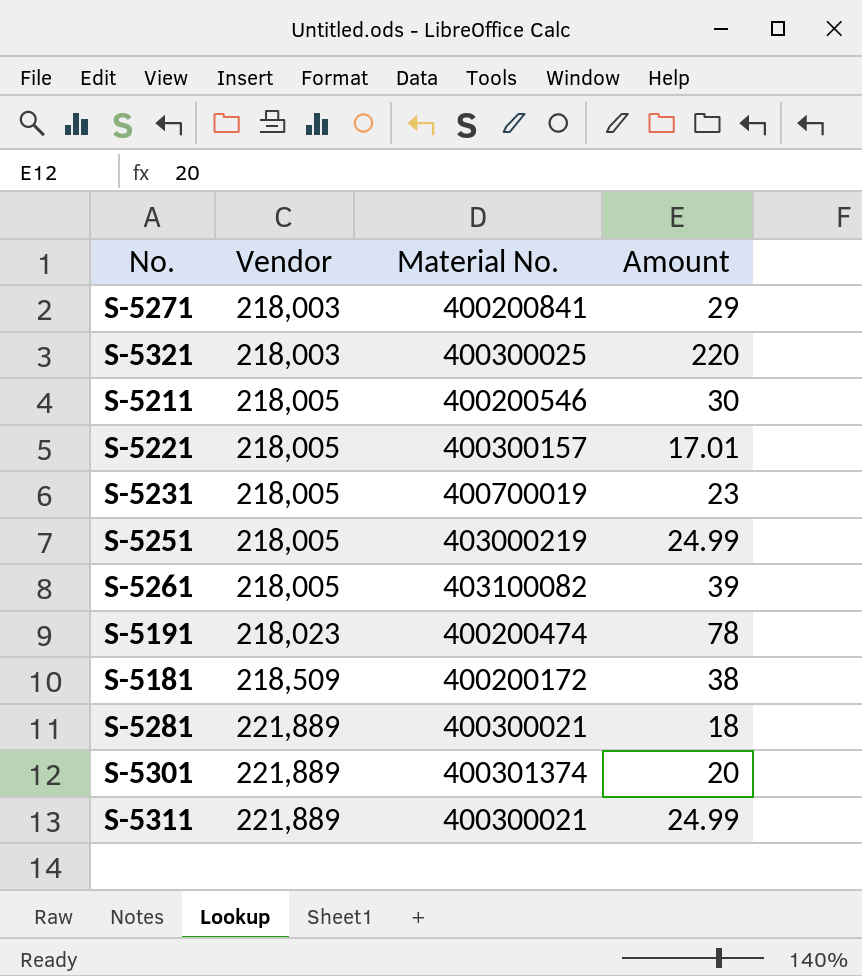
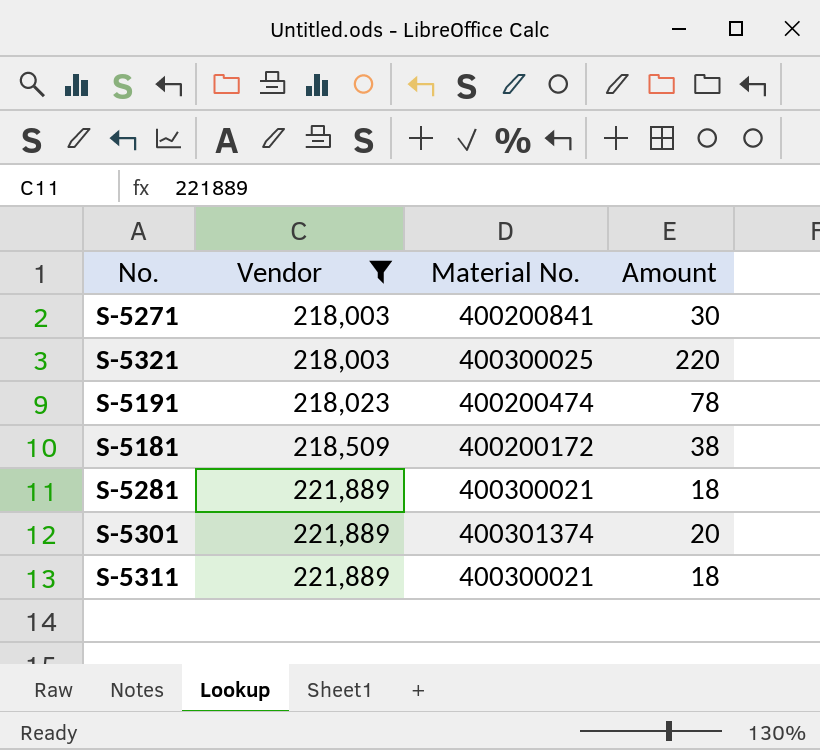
filter: none -> Vendor != 218,005
S-5271 | Amount: 29 -> 30
S-5311 | Amount: 24.99 -> 18

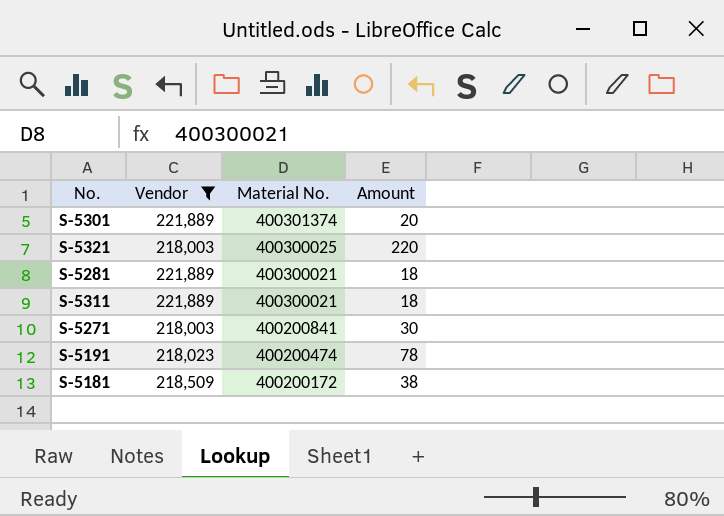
row order: Vendor ascending -> Material No. descending

